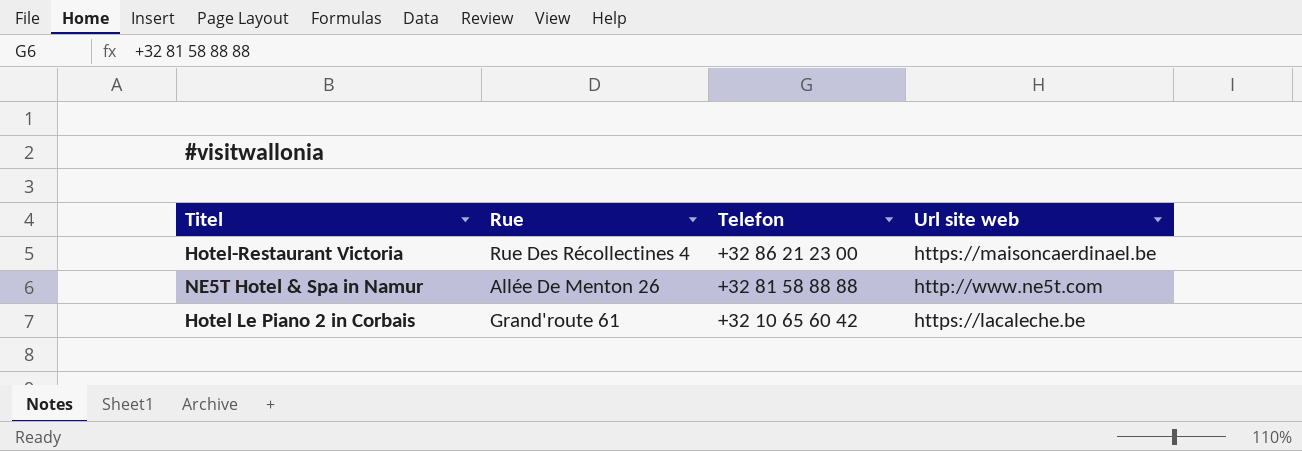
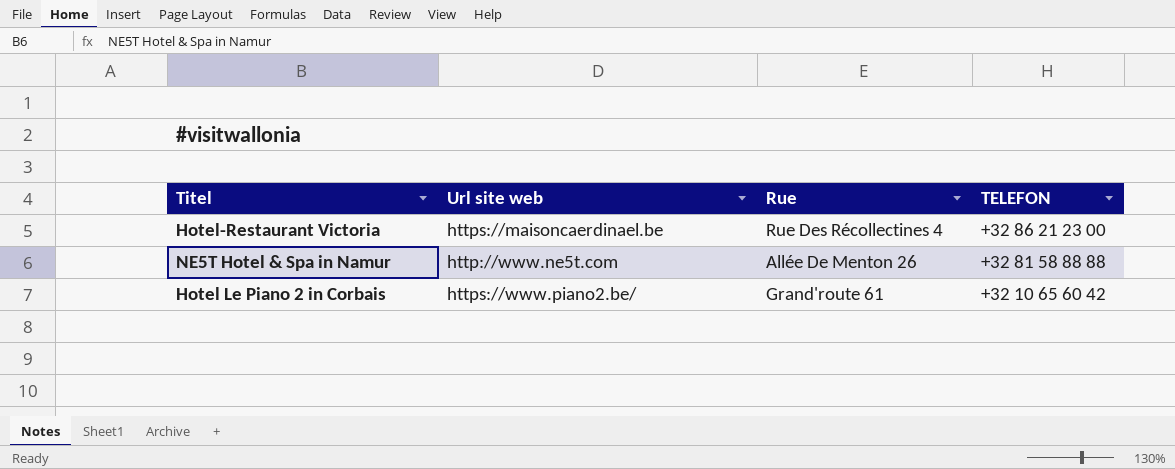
column Url site web | position: 4 -> 2
column name: Telefon -> TELEFON
Hotel Le Piano 2 in Corbais | Url site web: https://lacaleche.be -> https://www.piano2.be/

